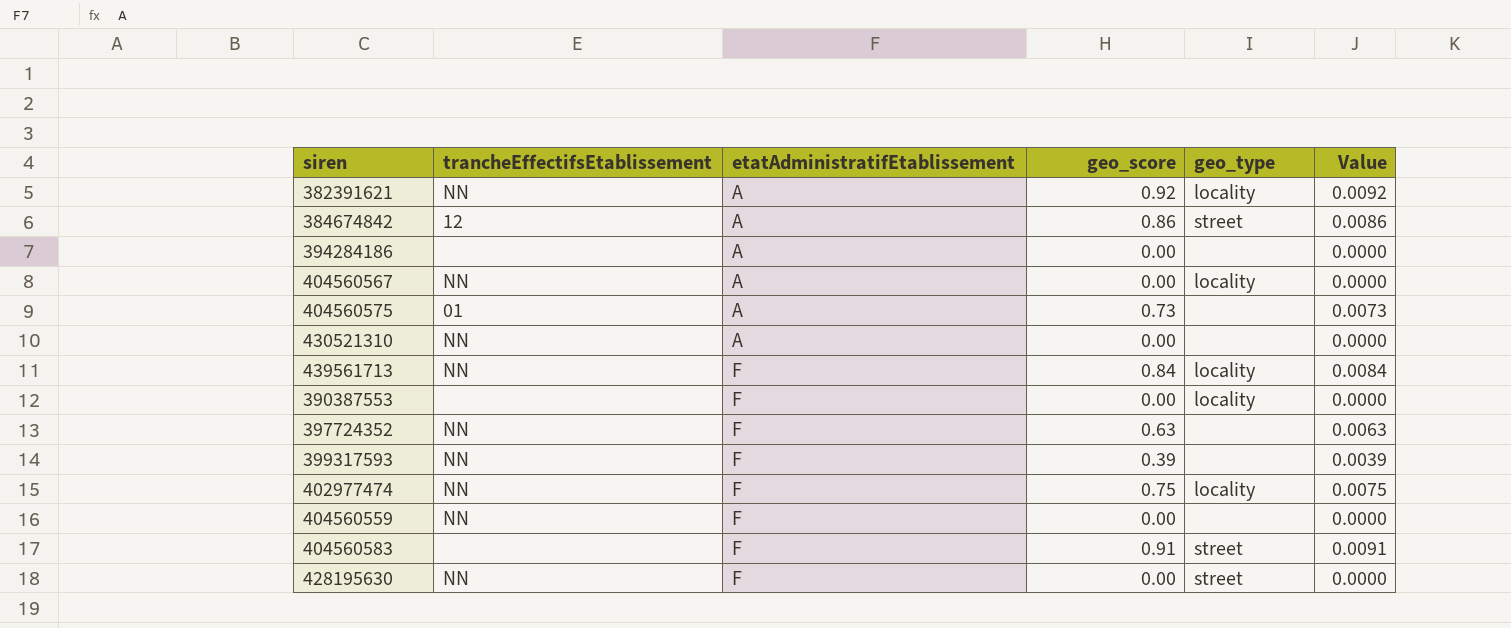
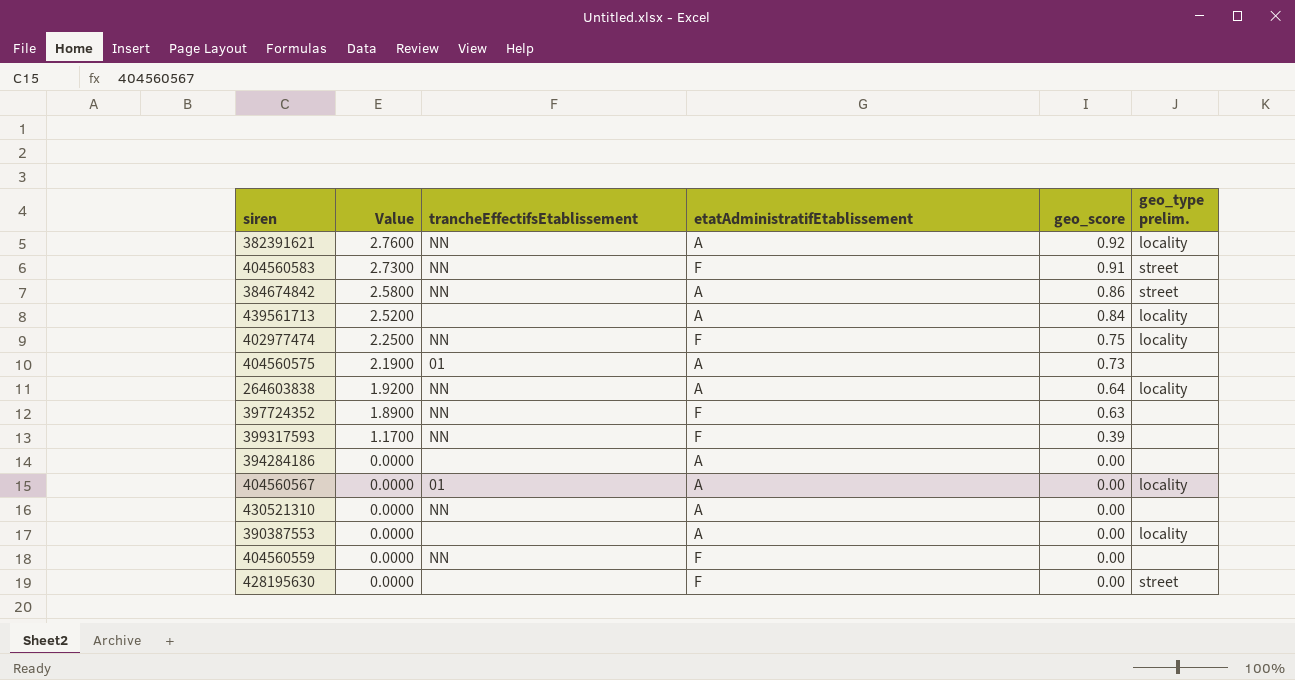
row order: etatAdministratifEtablissement ascending -> Value descending
column Value | formula: [geo_score] * 0.01 -> [geo_score] * 3
column Value | position: 6 -> 2
column name: geo_type -> geo_type prelim.
404560583 | trancheEffectifsEtablissement: none -> NN
384674842 | trancheEffectifsEtablissement: 12 -> NN
439561713 | trancheEffectifsEtablissement: NN -> none
439561713 | etatAdministratifEtablissement: F -> A
row 264603838: none -> 1.9200 | NN | A | 0.64 | locality
404560567 | trancheEffectifsEtablissement: NN -> 01
390387553 | etatAdministratifEtablissement: F -> A
428195630 | trancheEffectifsEtablissement: NN -> none

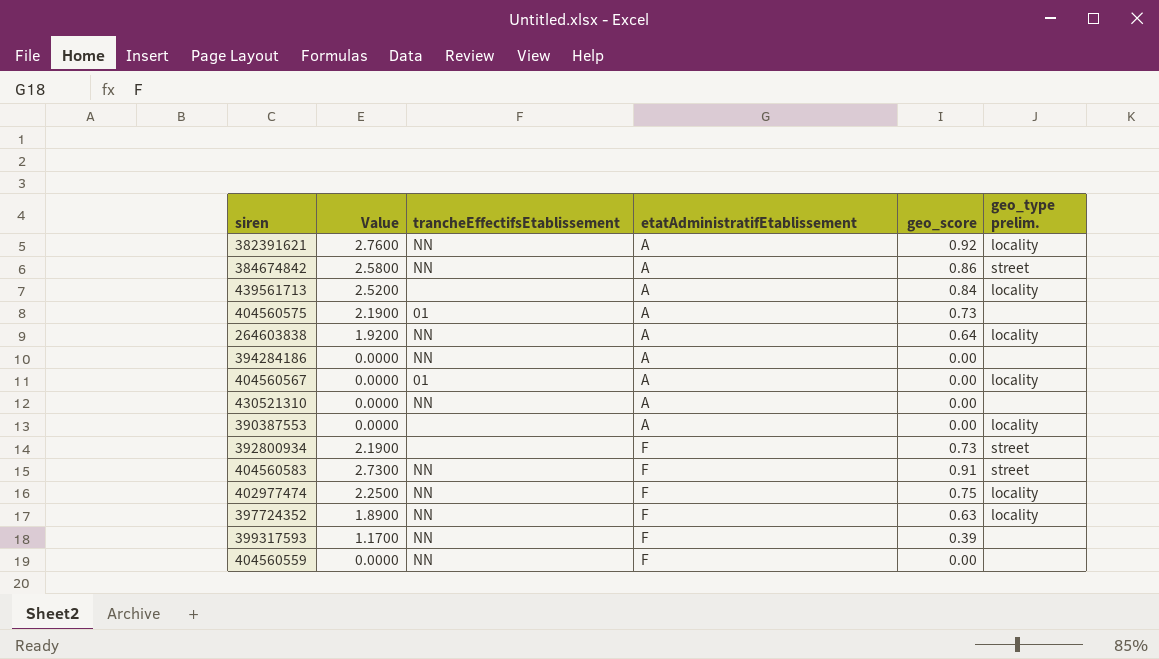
row order: Value descending -> etatAdministratifEtablissement ascending
row 428195630: 0.0000 | none | F | 0.00 | street -> none
394284186 | trancheEffectifsEtablissement: none -> NN
row 392800934: none -> 2.1900 | none | F | 0.73 | street
397724352 | geo_type prelim.: none -> locality

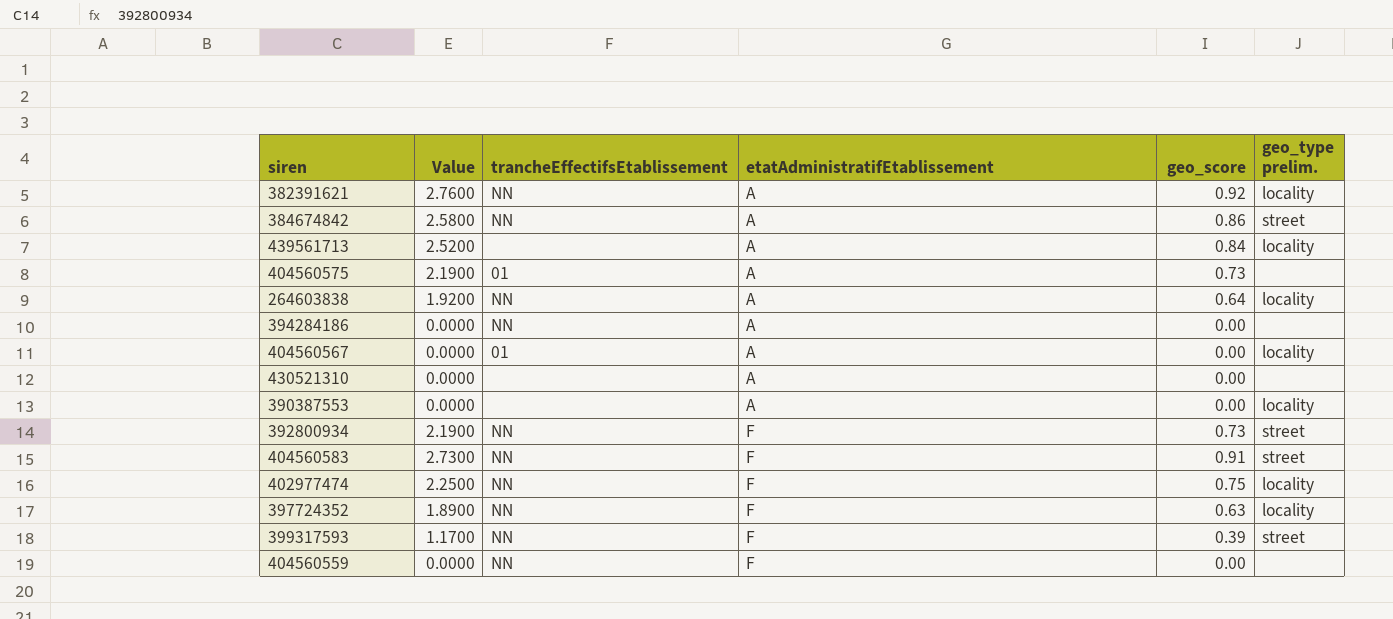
430521310 | trancheEffectifsEtablissement: NN -> none
392800934 | trancheEffectifsEtablissement: none -> NN
399317593 | geo_type prelim.: none -> street

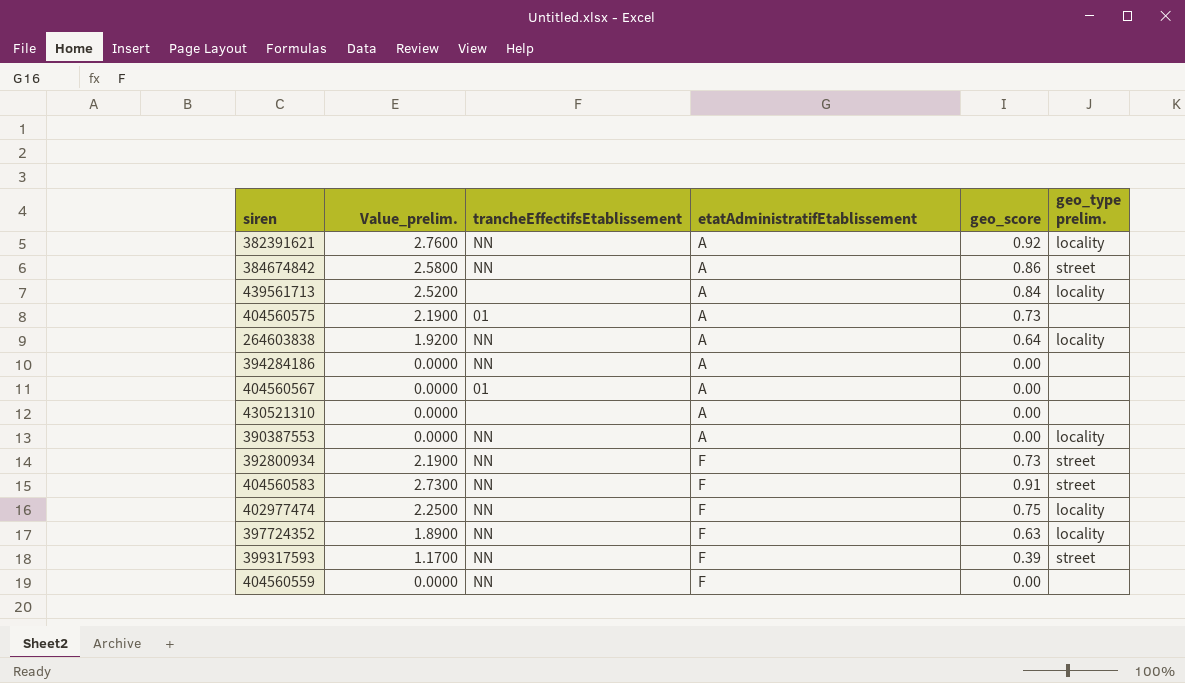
column name: Value -> Value_prelim.
404560567 | geo_type prelim.: locality -> none
390387553 | trancheEffectifsEtablissement: none -> NN

